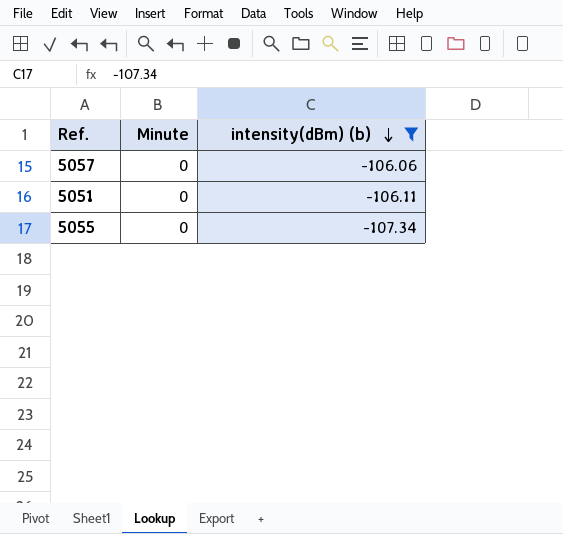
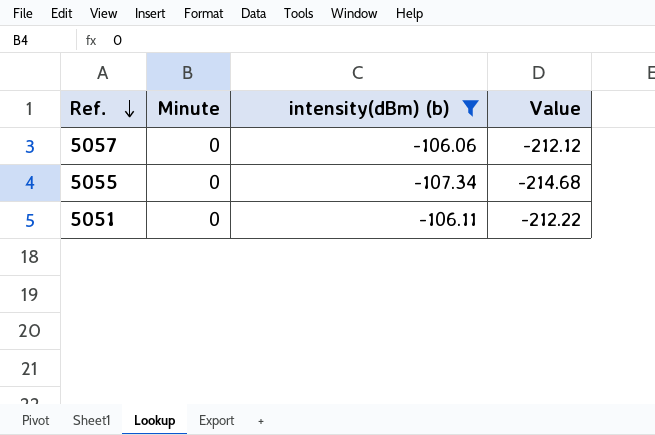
row order: intensity(dBm) (b) descending -> Ref. descending
column Value | formula: none -> [intensity(dBm) (b)] * 2

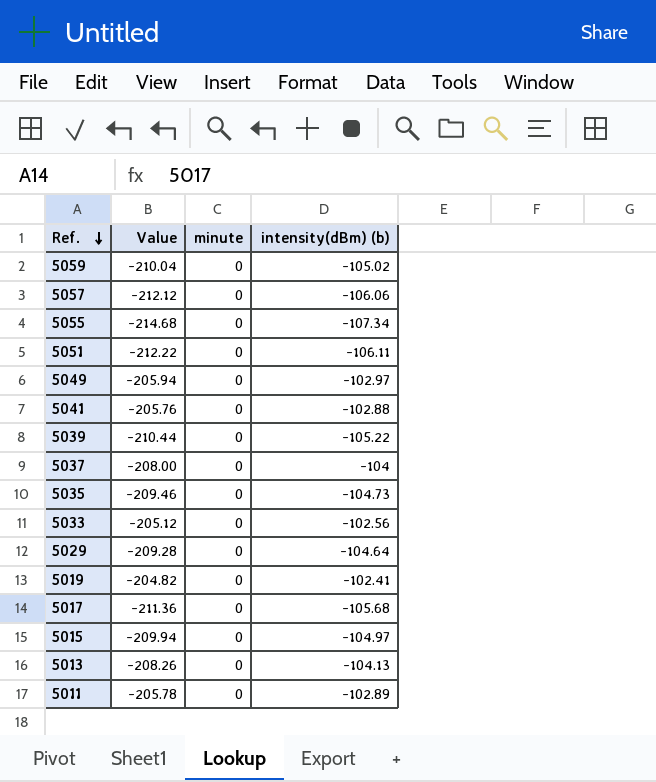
filter: intensity(dBm) (b) <= -106.06 -> none
column Value | position: 4 -> 2
column name: Minute -> minute

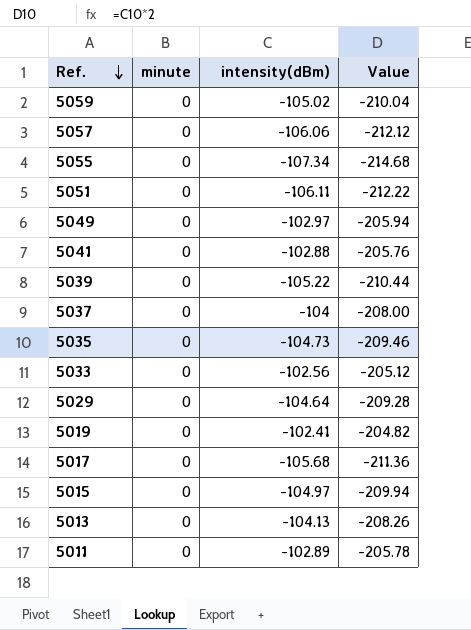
column name: intensity(dBm) (b) -> intensity(dBm)
column Value | position: 2 -> 4

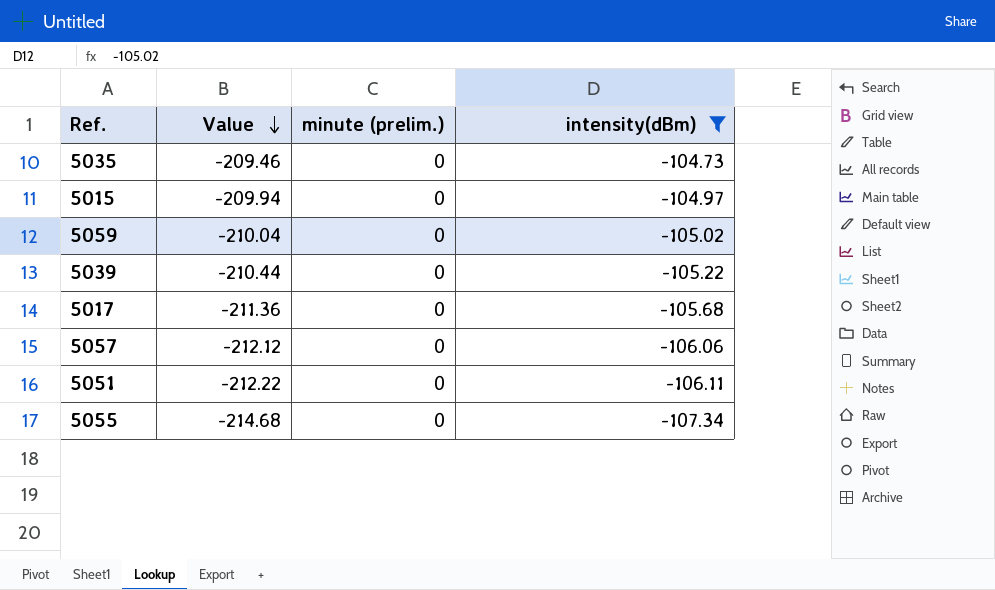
filter: none -> intensity(dBm) <= -104.73
row order: Ref. descending -> Value descending
column Value | position: 4 -> 2
column name: minute -> minute (prelim.)

